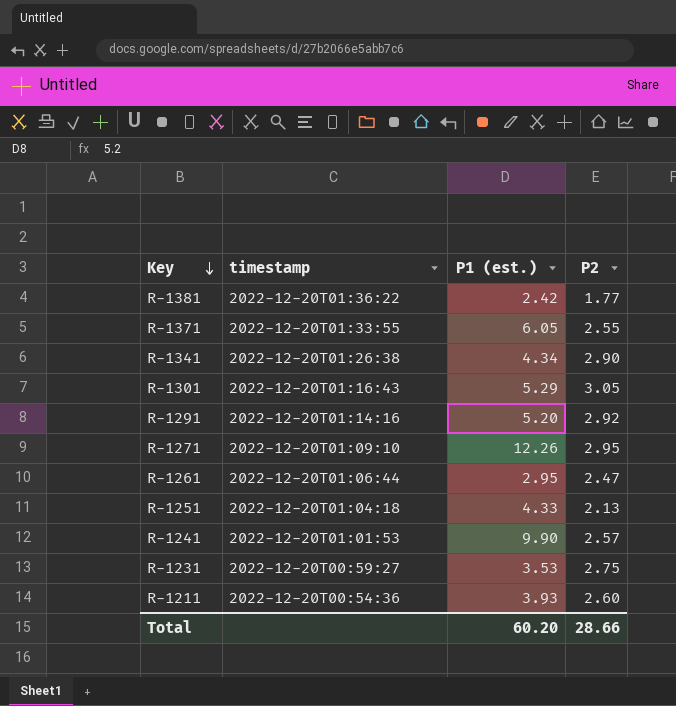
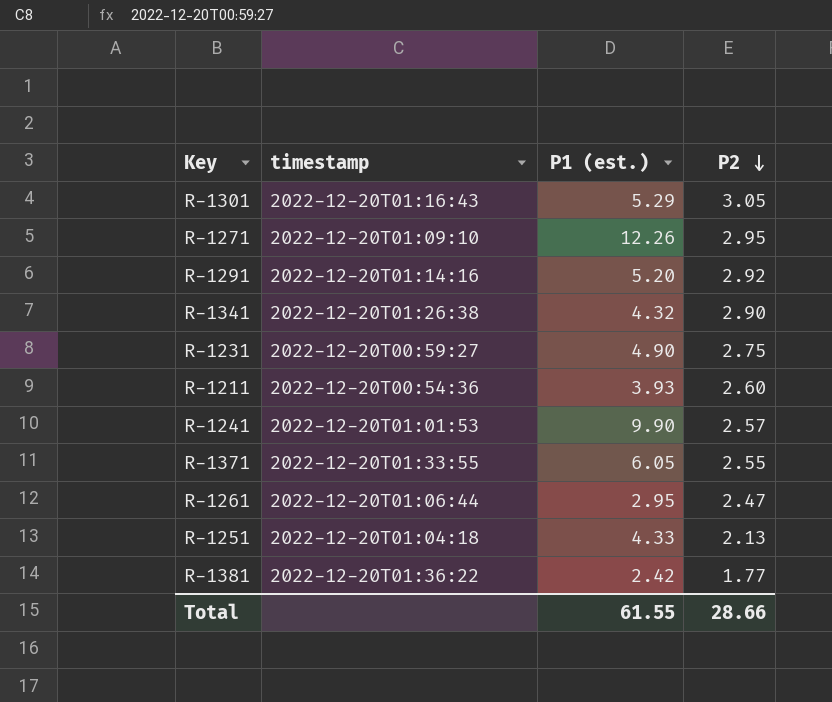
row order: Key descending -> P2 descending
R-1341 | P1 (est.): 4.34 -> 4.32
R-1231 | P1 (est.): 3.53 -> 4.90
Total | P1 (est.): 60.20 -> 61.55

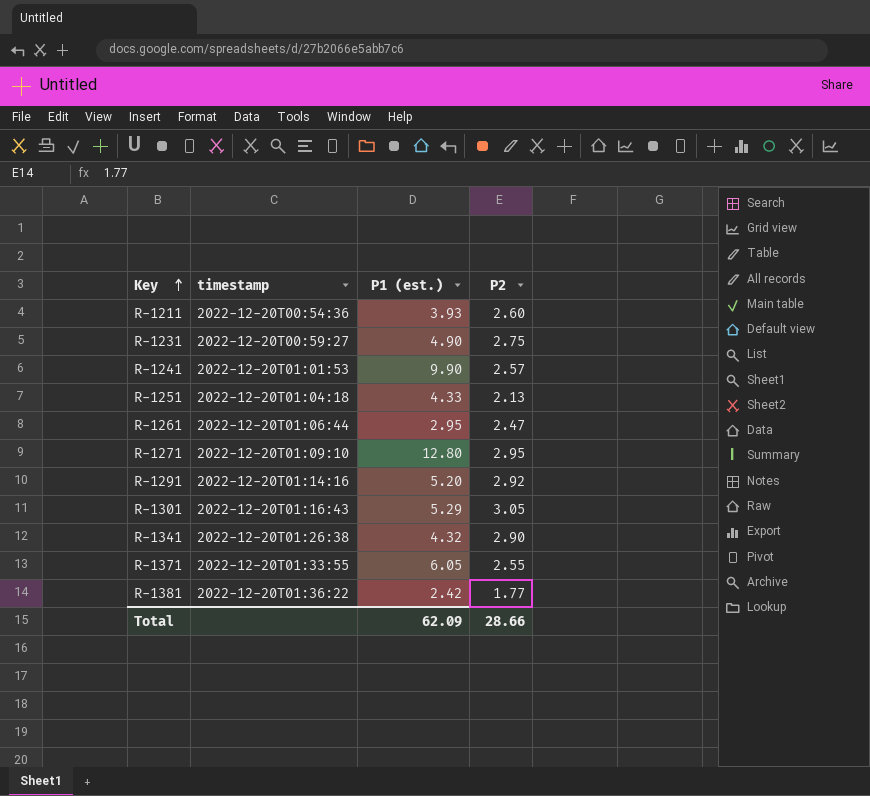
row order: P2 descending -> Key ascending
R-1271 | P1 (est.): 12.26 -> 12.80
Total | P1 (est.): 61.55 -> 62.09

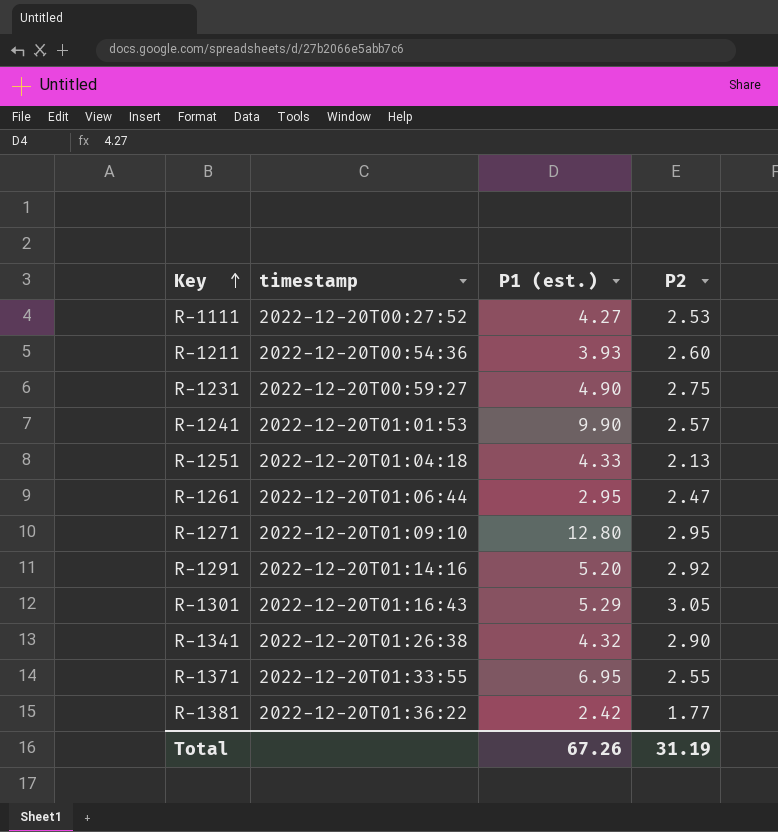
row R-1111: none -> 2022-12-20T00:27:52 | 4.27 | 2.53
R-1371 | P1 (est.): 6.05 -> 6.95
Total | P1 (est.): 62.09 -> 67.26
Total | P2: 28.66 -> 31.19

